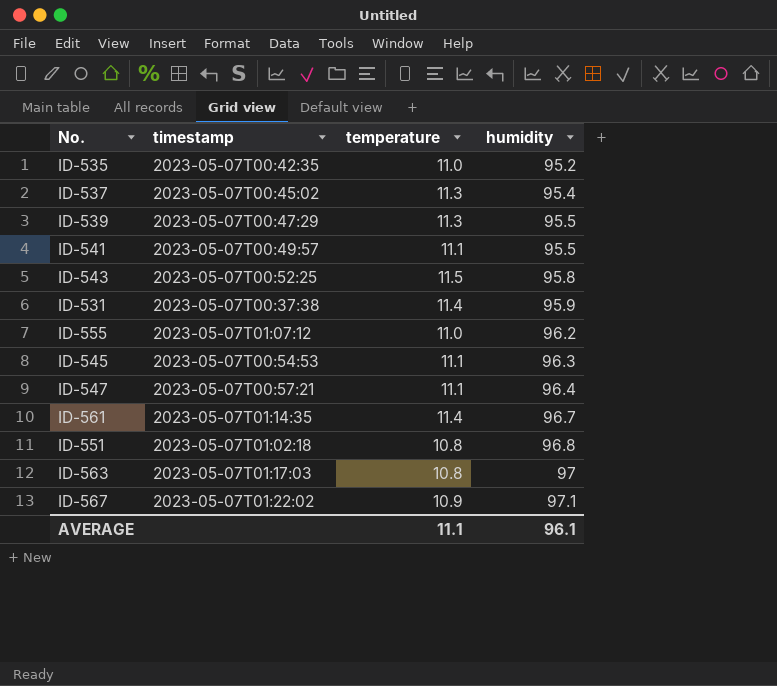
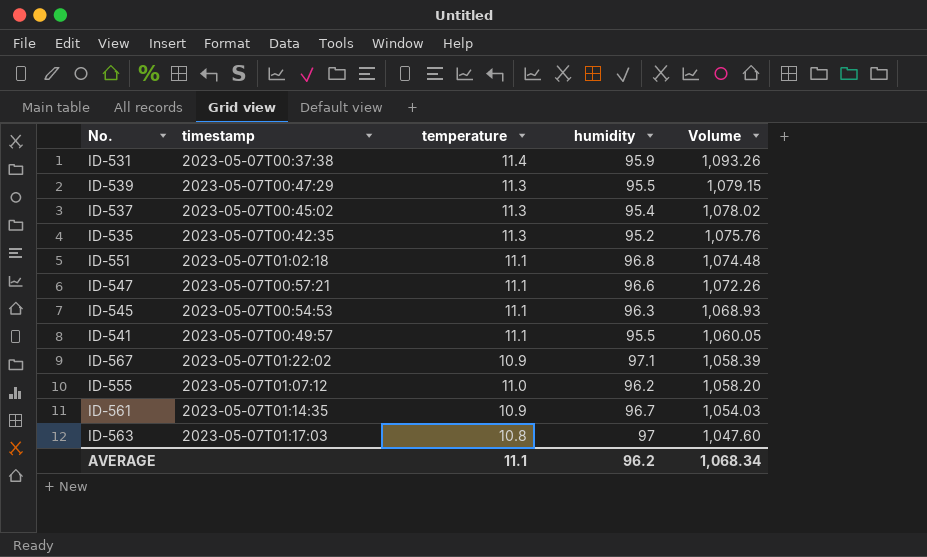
row order: humidity ascending -> Volume descending
column Volume | formula: none -> [temperature] * [humidity]
row ID-543: 2023-05-07T00:52:25 | 11.5 | 95.8 -> none
ID-535 | temperature: 11.0 -> 11.3
ID-551 | temperature: 10.8 -> 11.1
ID-547 | humidity: 96.4 -> 96.6
ID-561 | temperature: 11.4 -> 10.9
AVERAGE | humidity: 96.1 -> 96.2

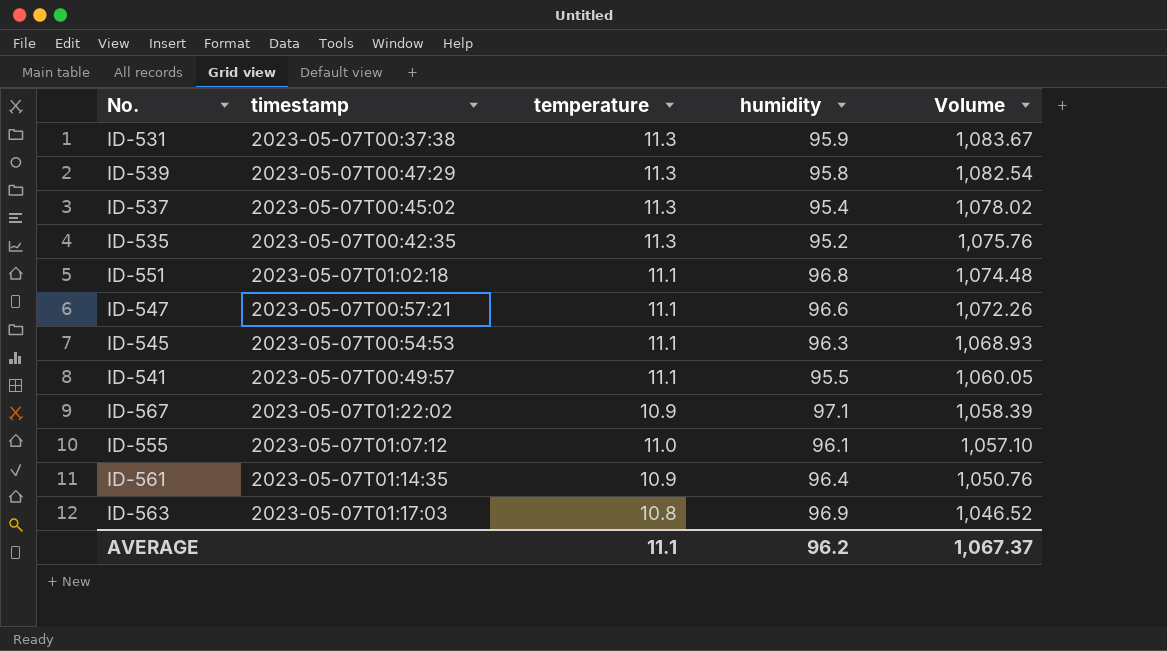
ID-531 | temperature: 11.4 -> 11.3
ID-531 | Volume: 1,093.26 -> 1,083.67
ID-539 | humidity: 95.5 -> 95.8
ID-539 | Volume: 1,079.15 -> 1,082.54
ID-555 | humidity: 96.2 -> 96.1
ID-555 | Volume: 1,058.20 -> 1,057.10
ID-561 | humidity: 96.7 -> 96.4
ID-561 | Volume: 1,054.03 -> 1,050.76
ID-563 | humidity: 97 -> 96.9
ID-563 | Volume: 1,047.60 -> 1,046.52
AVERAGE | Volume: 1,068.34 -> 1,067.37

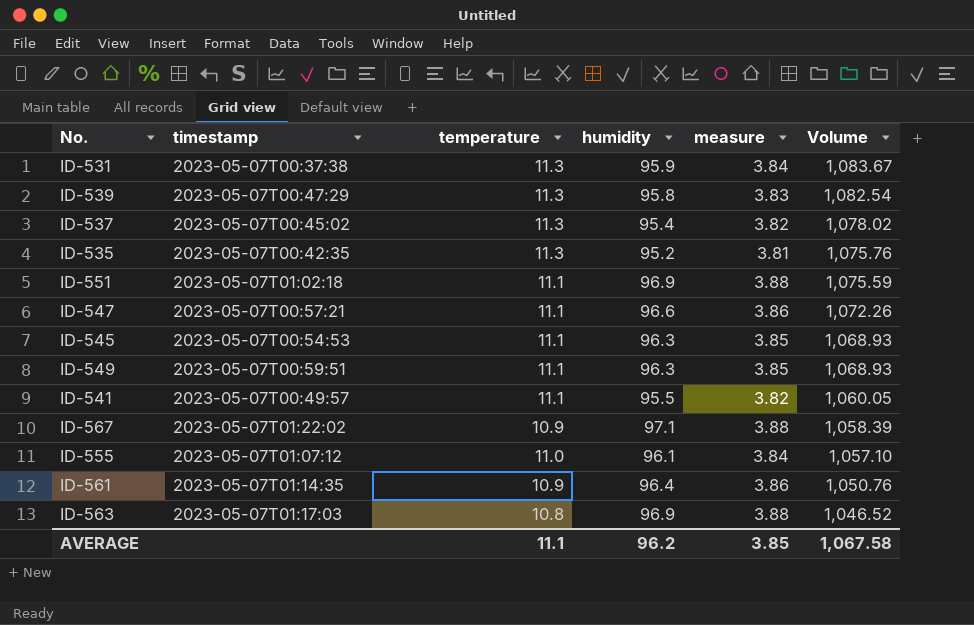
column measure | formula: none -> [humidity] * 0.04
ID-551 | humidity: 96.8 -> 96.9
ID-551 | Volume: 1,074.48 -> 1,075.59
row ID-549: none -> 2023-05-07T00:59:51 | 11.1 | 96.3 | 3.85 | 1,068.93
AVERAGE | Volume: 1,067.37 -> 1,067.58

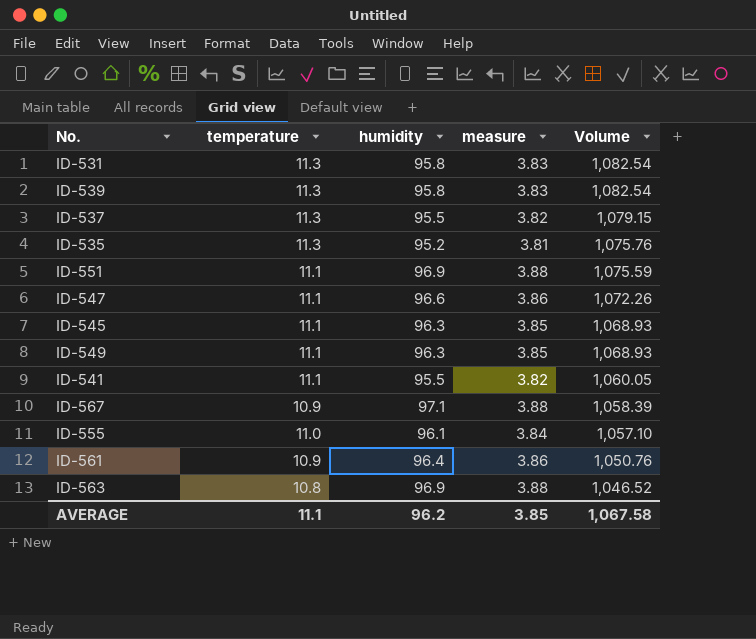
column timestamp | position: 2 -> none
ID-531 | humidity: 95.9 -> 95.8
ID-531 | measure: 3.84 -> 3.83
ID-531 | Volume: 1,083.67 -> 1,082.54
ID-537 | humidity: 95.4 -> 95.5
ID-537 | Volume: 1,078.02 -> 1,079.15

